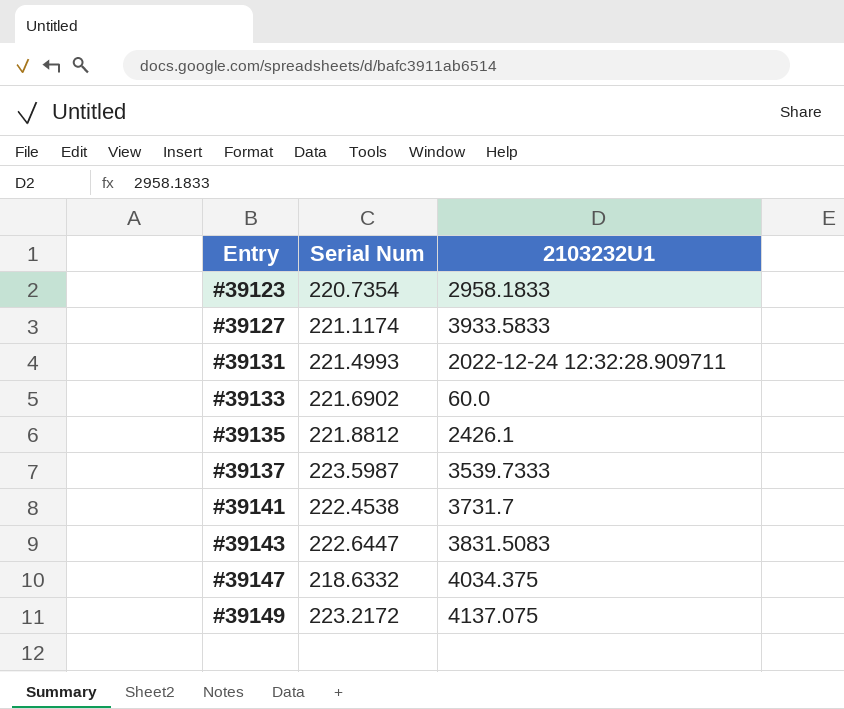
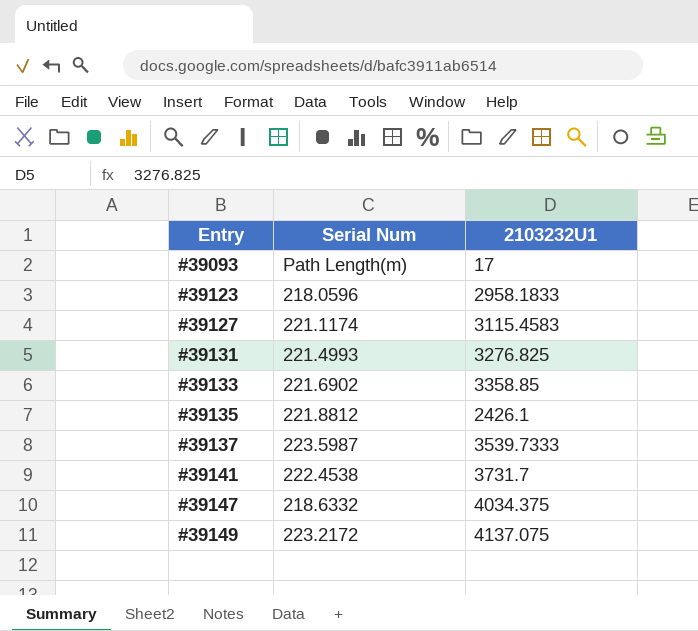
row #39143: 222.6447 | 3831.5083 -> none
row #39093: none -> Path Length(m) | 17
#39123 | Serial Num: 220.7354 -> 218.0596
#39127 | 2103232U1: 3933.5833 -> 3115.4583
#39131 | 2103232U1: 2022-12-24 12:32:28.909711 -> 3276.825
#39133 | 2103232U1: 60.0 -> 3358.85

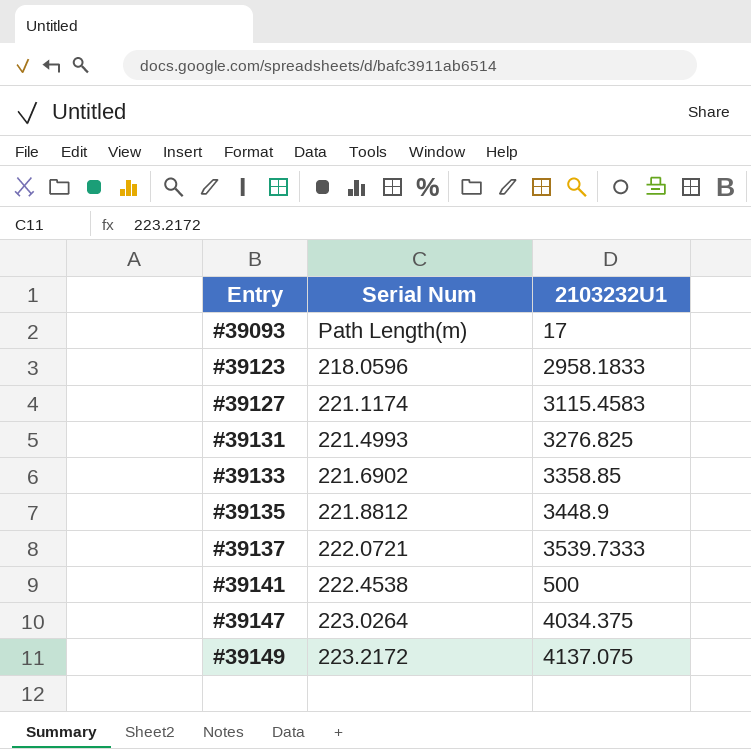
#39135 | 2103232U1: 2426.1 -> 3448.9
#39137 | Serial Num: 223.5987 -> 222.0721
#39141 | 2103232U1: 3731.7 -> 500
#39147 | Serial Num: 218.6332 -> 223.0264

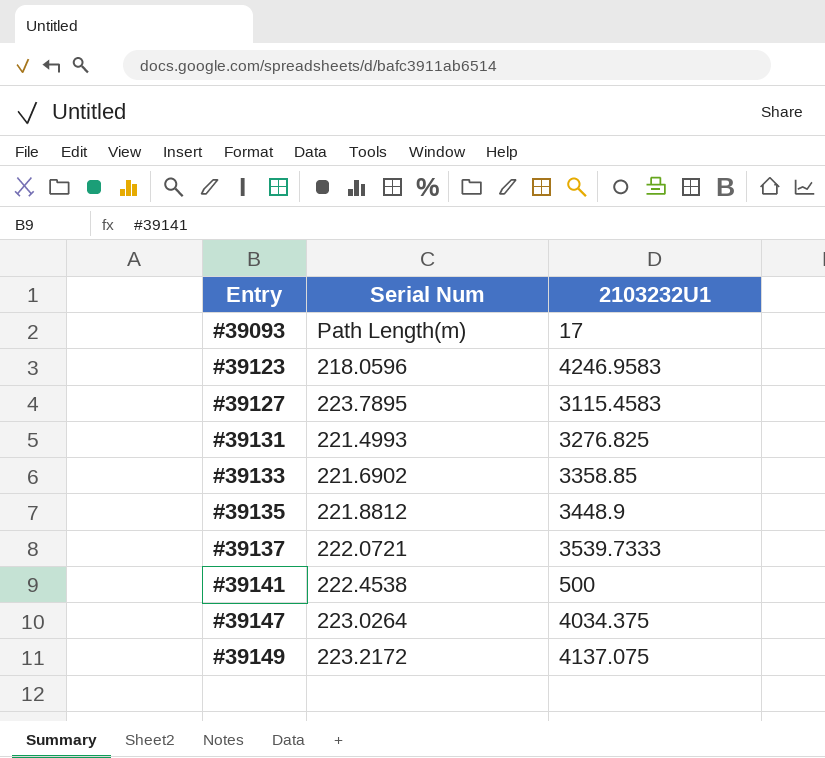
#39123 | 2103232U1: 2958.1833 -> 4246.9583
#39127 | Serial Num: 221.1174 -> 223.7895

